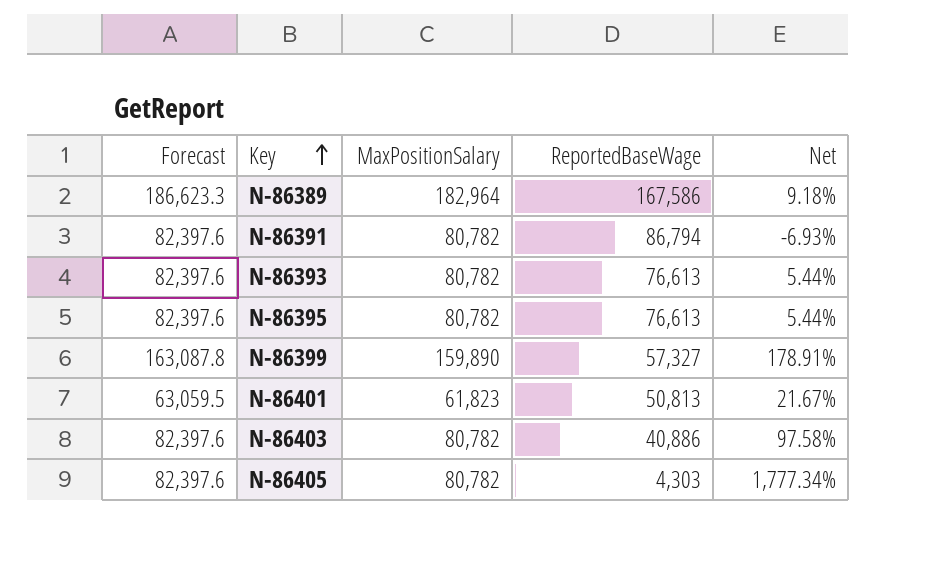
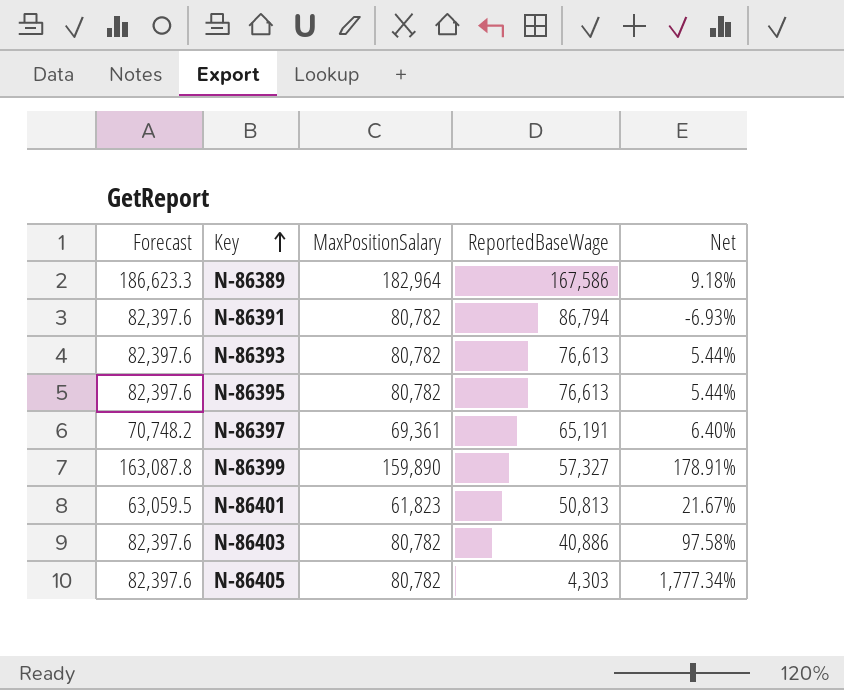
row N-86397: none -> 70,748.2 | 69,361 | 65,191 | 6.40%

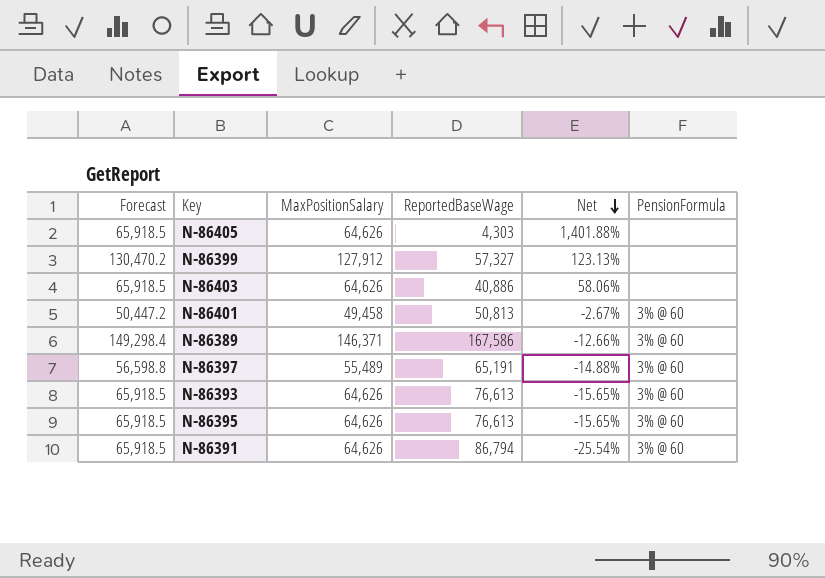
row order: Key ascending -> Net descending
column PensionFormula | position: none -> 6
N-86405 | Forecast: 82,397.6 -> 65,918.5
N-86405 | MaxPositionSalary: 80,782 -> 64,626
N-86405 | Net: 1,777.34% -> 1,401.88%
N-86399 | Forecast: 163,087.8 -> 130,470.2
N-86399 | MaxPositionSalary: 159,890 -> 127,912
N-86399 | Net: 178.91% -> 123.13%
N-86403 | Forecast: 82,397.6 -> 65,918.5
N-86403 | MaxPositionSalary: 80,782 -> 64,626
N-86403 | Net: 97.58% -> 58.06%
N-86401 | Forecast: 63,059.5 -> 50,447.2
N-86401 | MaxPositionSalary: 61,823 -> 49,458
N-86401 | Net: 21.67% -> -2.67%
N-86389 | Forecast: 186,623.3 -> 149,298.4
N-86389 | MaxPositionSalary: 182,964 -> 146,371
N-86389 | Net: 9.18% -> -12.66%
N-86397 | Forecast: 70,748.2 -> 56,598.8
N-86397 | MaxPositionSalary: 69,361 -> 55,489
N-86397 | Net: 6.40% -> -14.88%
N-86393 | Forecast: 82,397.6 -> 65,918.5
N-86393 | MaxPositionSalary: 80,782 -> 64,626
N-86393 | Net: 5.44% -> -15.65%
N-86395 | Forecast: 82,397.6 -> 65,918.5
N-86395 | MaxPositionSalary: 80,782 -> 64,626
N-86395 | Net: 5.44% -> -15.65%
N-86391 | Forecast: 82,397.6 -> 65,918.5
N-86391 | MaxPositionSalary: 80,782 -> 64,626
N-86391 | Net: -6.93% -> -25.54%

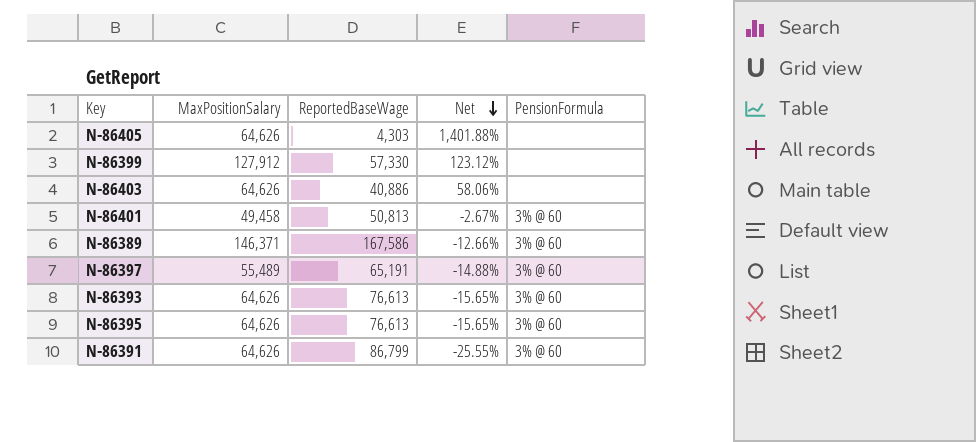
column Forecast | formula: [MaxPositionSalary] * 1.02 -> none
N-86399 | ReportedBaseWage: 57,327 -> 57,330
N-86399 | Net: 123.13% -> 123.12%
N-86391 | ReportedBaseWage: 86,794 -> 86,799
N-86391 | Net: -25.54% -> -25.55%

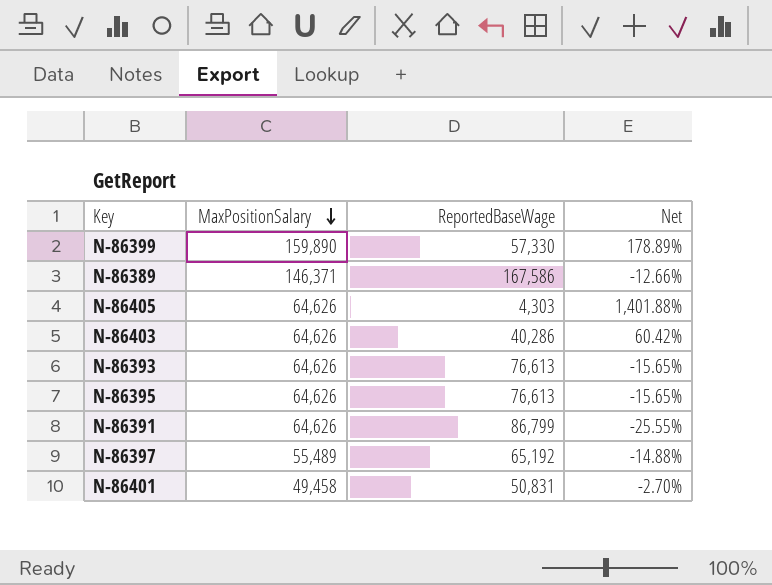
row order: Net descending -> MaxPositionSalary descending
column PensionFormula | position: 5 -> none
N-86399 | MaxPositionSalary: 127,912 -> 159,890
N-86399 | Net: 123.12% -> 178.89%
N-86403 | ReportedBaseWage: 40,886 -> 40,286
N-86403 | Net: 58.06% -> 60.42%
N-86397 | ReportedBaseWage: 65,191 -> 65,192
N-86401 | ReportedBaseWage: 50,813 -> 50,831
N-86401 | Net: -2.67% -> -2.70%

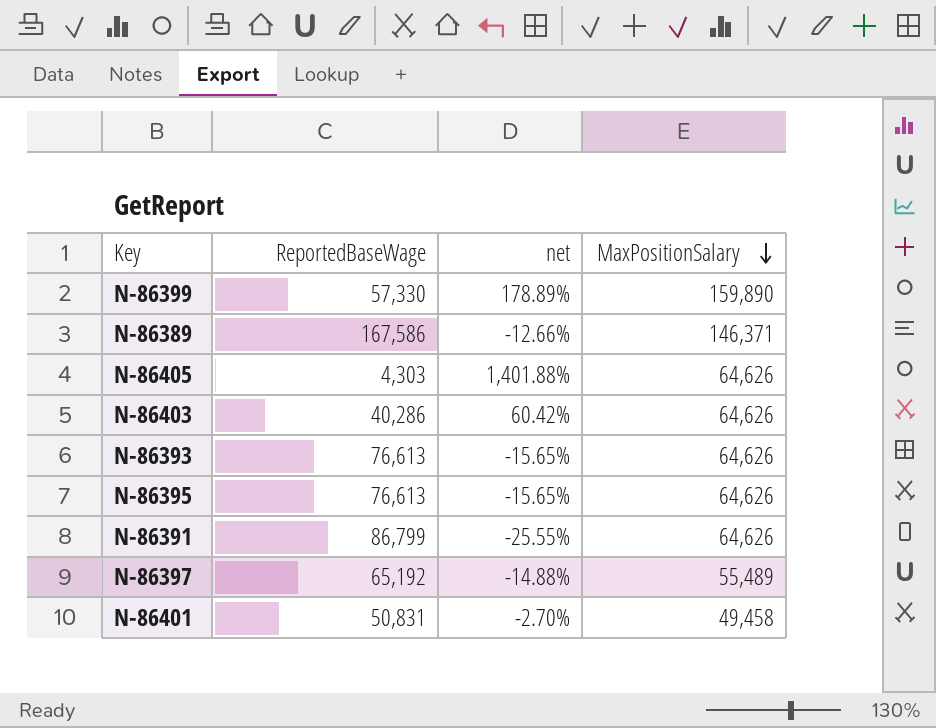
column name: Net -> net
column MaxPositionSalary | position: 2 -> 4

